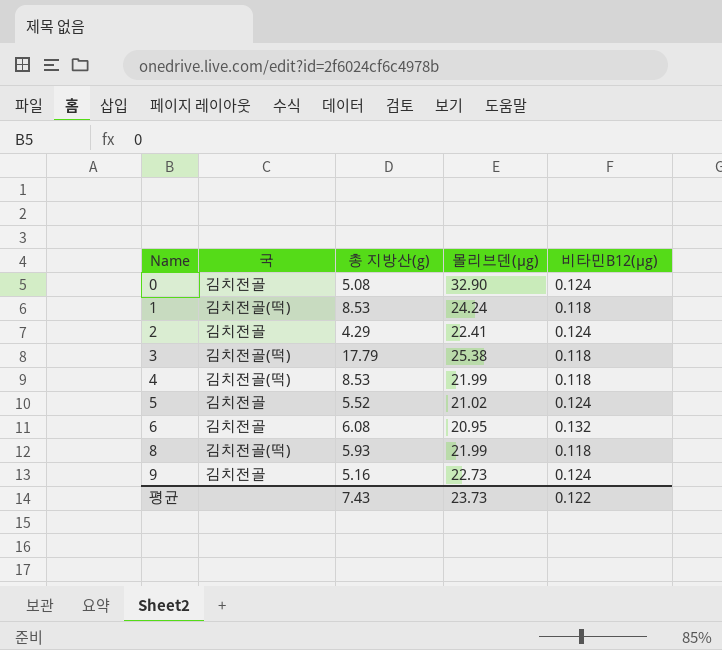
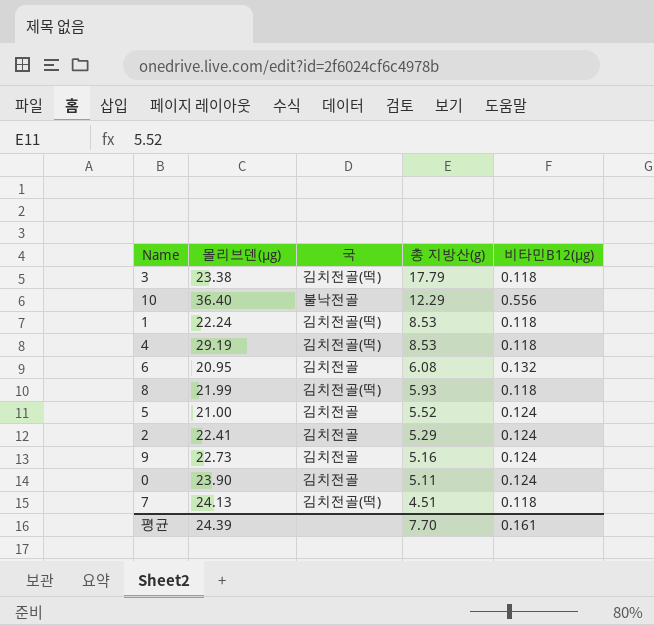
row order: Name ascending -> 총 지방산(g) descending
column 몰리브덴(μg) | position: 4 -> 2
3 | 몰리브덴(μg): 25.38 -> 23.38
row 10: none -> 36.40 | 불낙전골 | 12.29 | 0.556
1 | 몰리브덴(μg): 24.24 -> 22.24
4 | 몰리브덴(μg): 21.99 -> 29.19
5 | 몰리브덴(μg): 21.02 -> 21.00
2 | 총 지방산(g): 4.29 -> 5.29
0 | 몰리브덴(μg): 32.90 -> 23.90
0 | 총 지방산(g): 5.08 -> 5.11
row 7: none -> 24.13 | 김치전골(떡) | 4.51 | 0.118
평균 | 몰리브덴(μg): 23.73 -> 24.39
평균 | 총 지방산(g): 7.43 -> 7.70
평균 | 비타민B12(μg): 0.122 -> 0.161

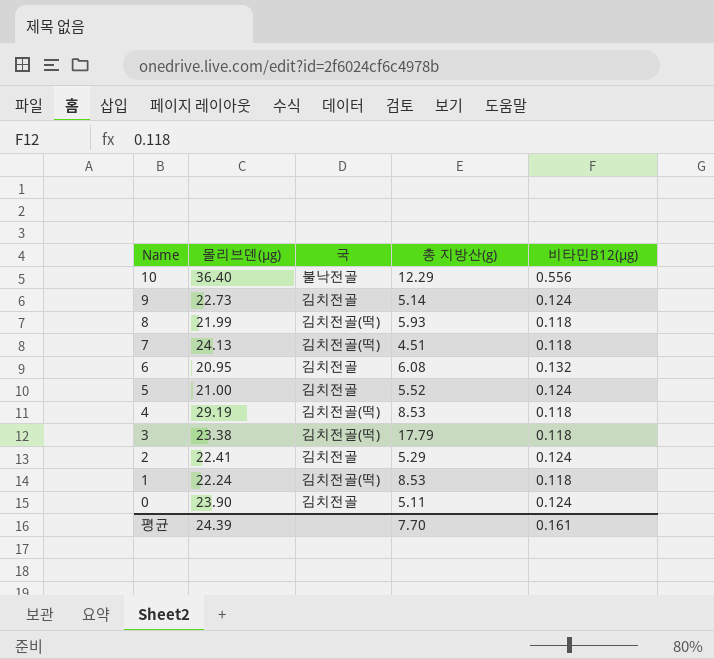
row order: 총 지방산(g) descending -> Name descending
9 | 총 지방산(g): 5.16 -> 5.14

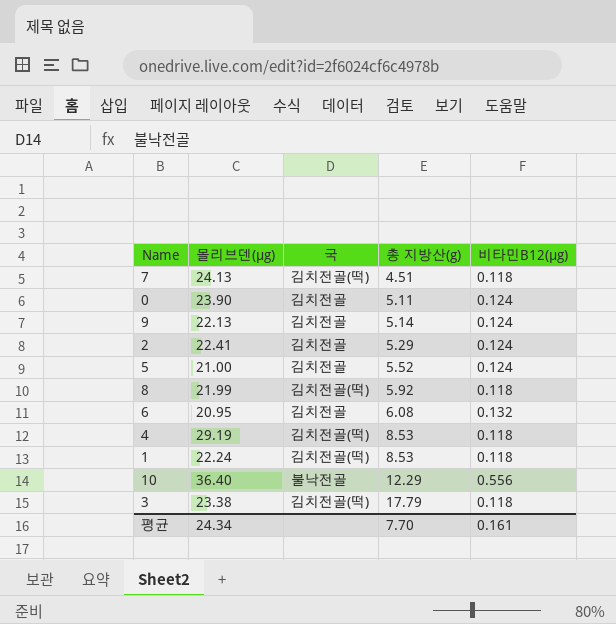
row order: Name descending -> 총 지방산(g) ascending
9 | 몰리브덴(μg): 22.73 -> 22.13
8 | 총 지방산(g): 5.93 -> 5.92
평균 | 몰리브덴(μg): 24.39 -> 24.34

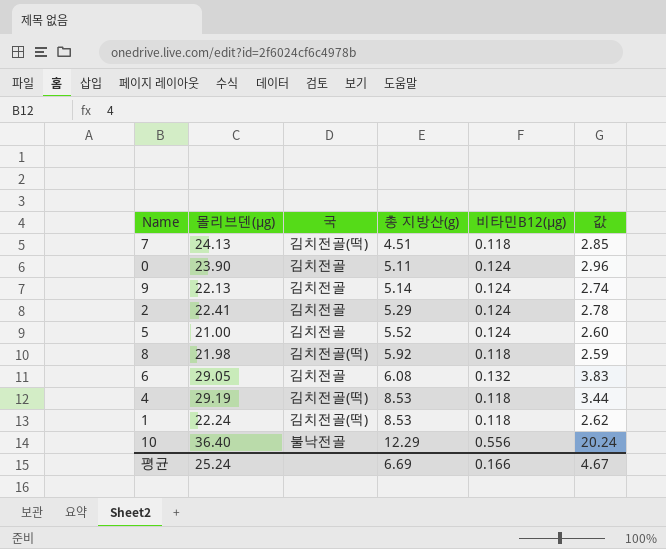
column 값 | formula: none -> [몰리브덴(μg)] * [비타민B12(μg)]
row 3: 23.38 | 김치전골(떡) | 17.79 | 0.118 -> none
8 | 몰리브덴(μg): 21.99 -> 21.98
6 | 몰리브덴(μg): 20.95 -> 29.05
평균 | 몰리브덴(μg): 24.34 -> 25.24
평균 | 총 지방산(g): 7.70 -> 6.69
평균 | 비타민B12(μg): 0.161 -> 0.166

